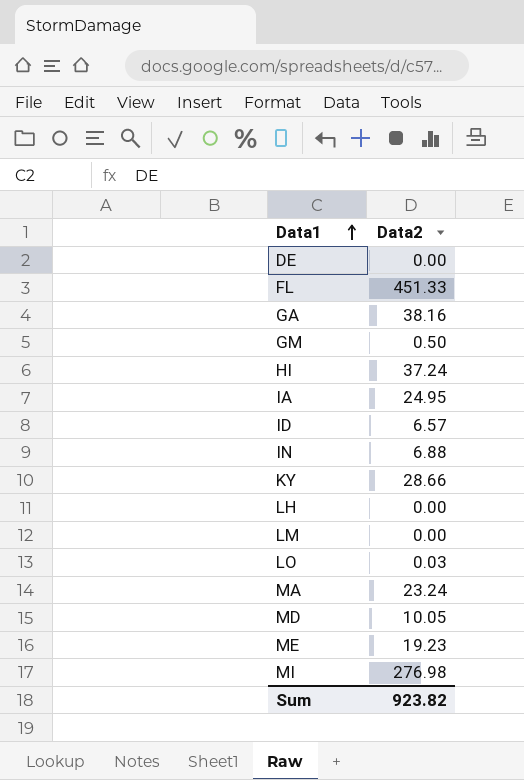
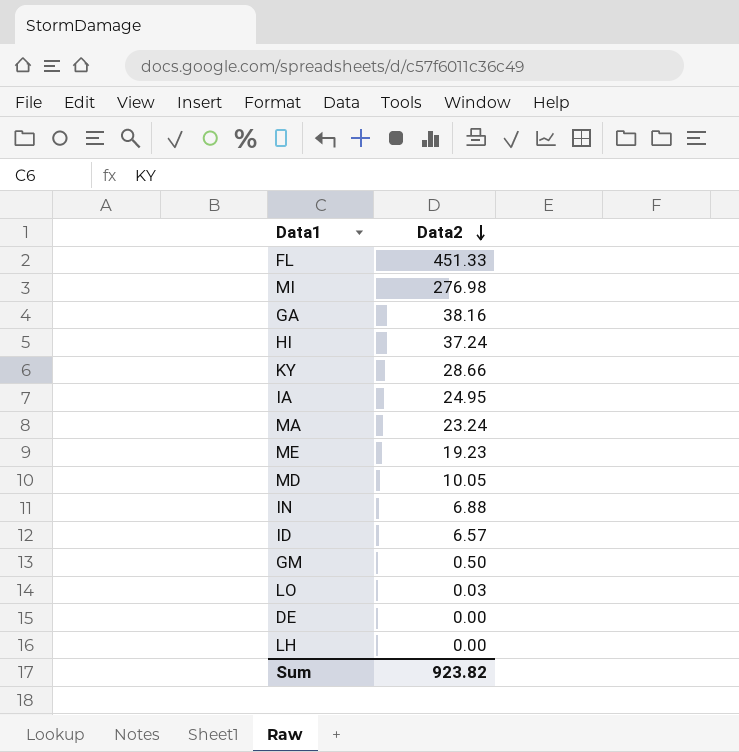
row order: Data1 ascending -> Data2 descending
row LM: 0.00 -> none

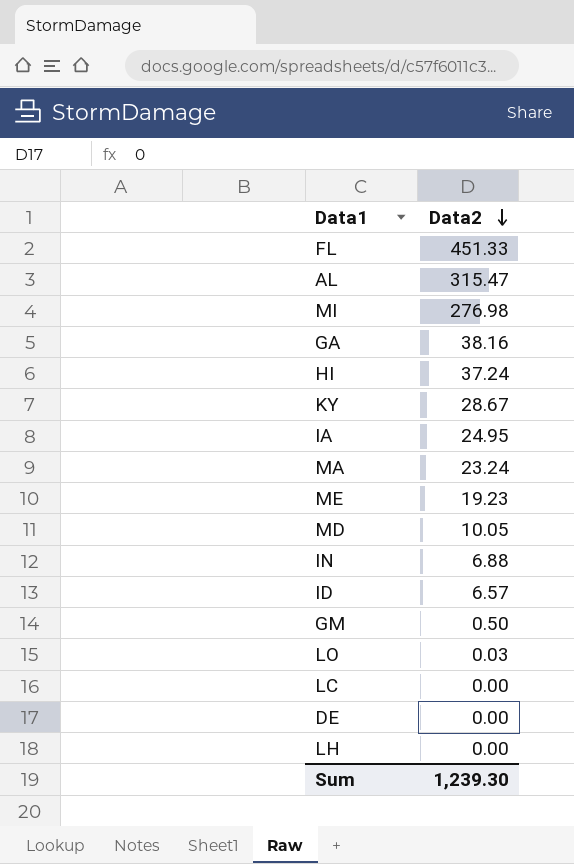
row AL: none -> 315.47
KY | Data2: 28.66 -> 28.67
row LC: none -> 0.00
Sum | Data2: 923.82 -> 1,239.30

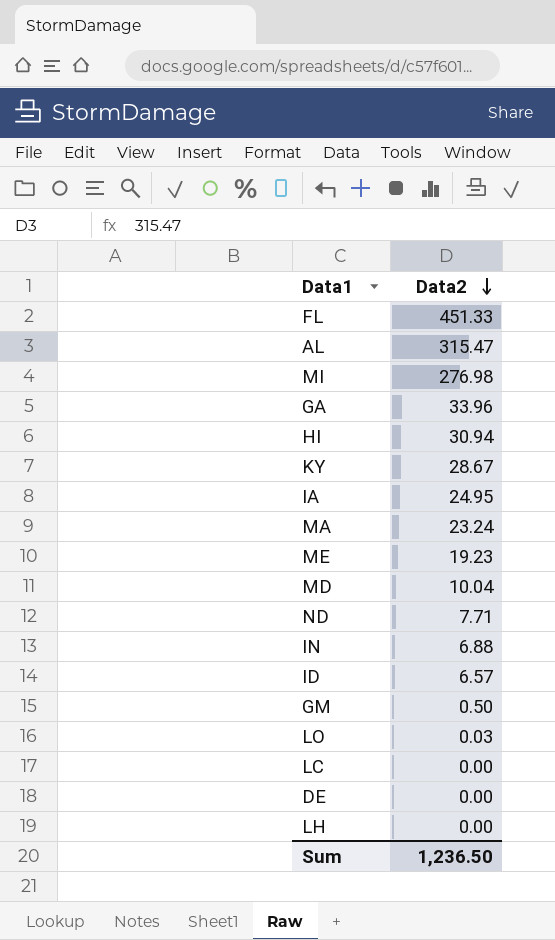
GA | Data2: 38.16 -> 33.96
HI | Data2: 37.24 -> 30.94
MD | Data2: 10.05 -> 10.04
row ND: none -> 7.71
Sum | Data2: 1,239.30 -> 1,236.50

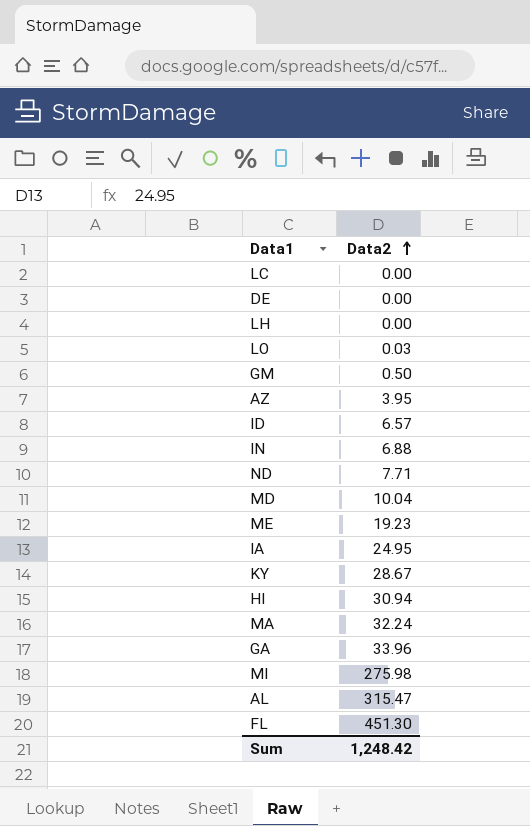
row order: Data2 descending -> Data2 ascending
row AZ: none -> 3.95
MA | Data2: 23.24 -> 32.24
MI | Data2: 276.98 -> 275.98
FL | Data2: 451.33 -> 451.30
Sum | Data2: 1,236.50 -> 1,248.42

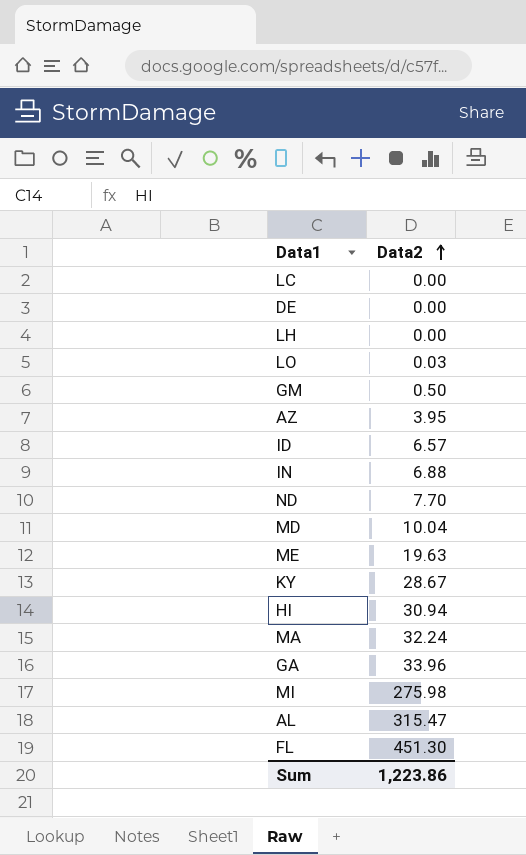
row IA: 24.95 -> none
ND | Data2: 7.71 -> 7.70
ME | Data2: 19.23 -> 19.63
Sum | Data2: 1,248.42 -> 1,223.86

